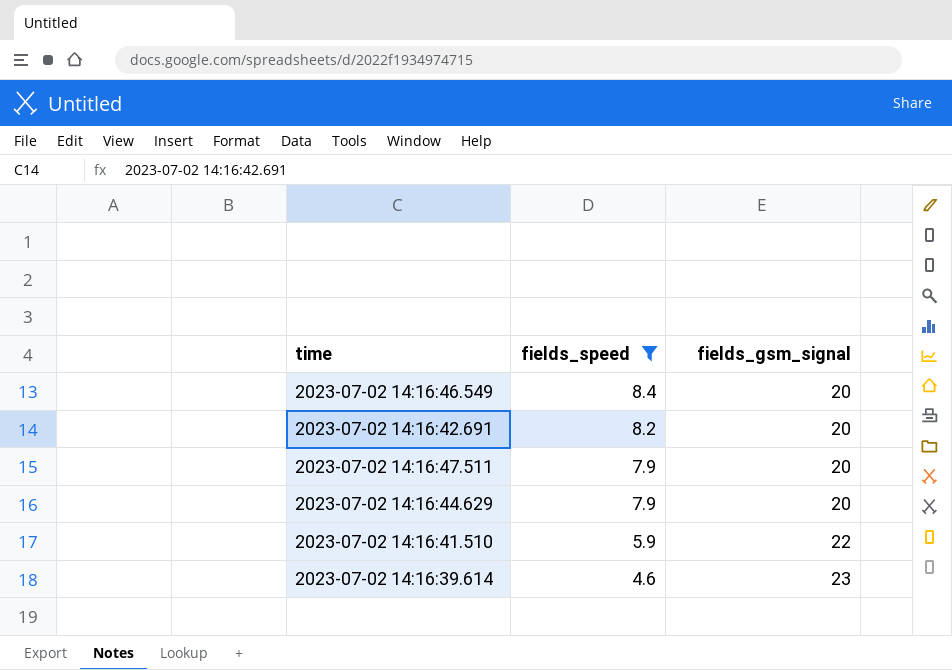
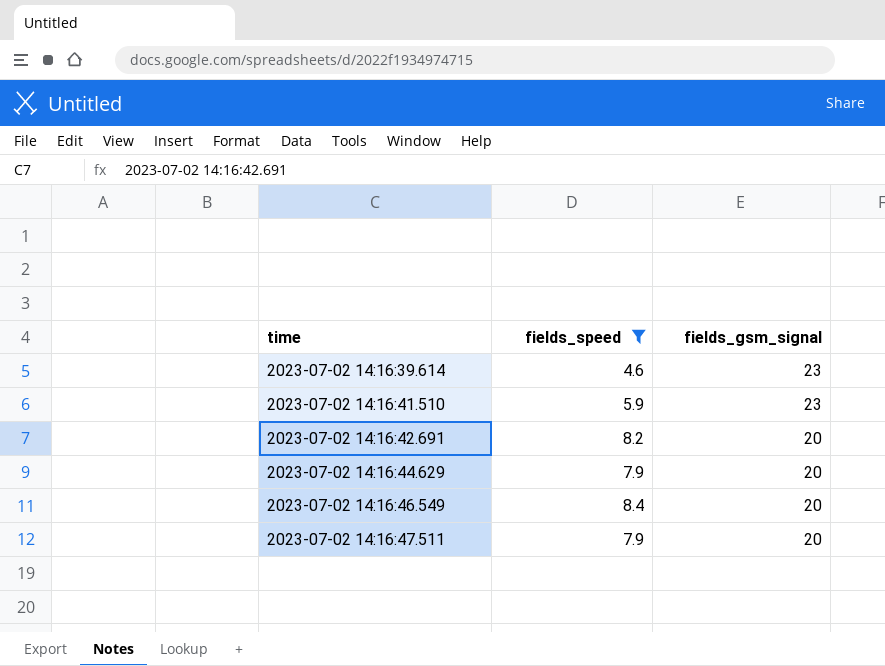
row order: fields_speed descending -> time ascending
2023-07-02 14:16:41.510 | fields_gsm_signal: 22 -> 23

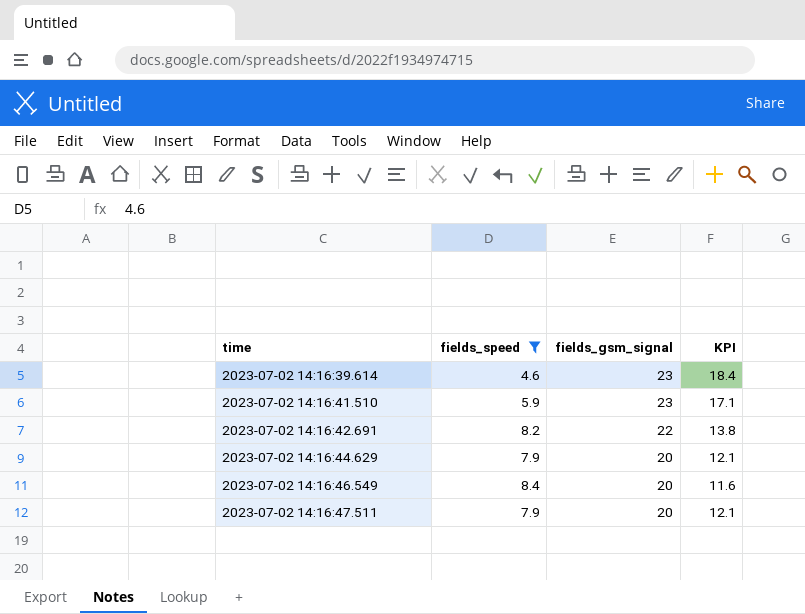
column KPI | formula: none -> [fields_gsm_signal] - [fields_speed]
2023-07-02 14:16:42.691 | fields_gsm_signal: 20 -> 22

